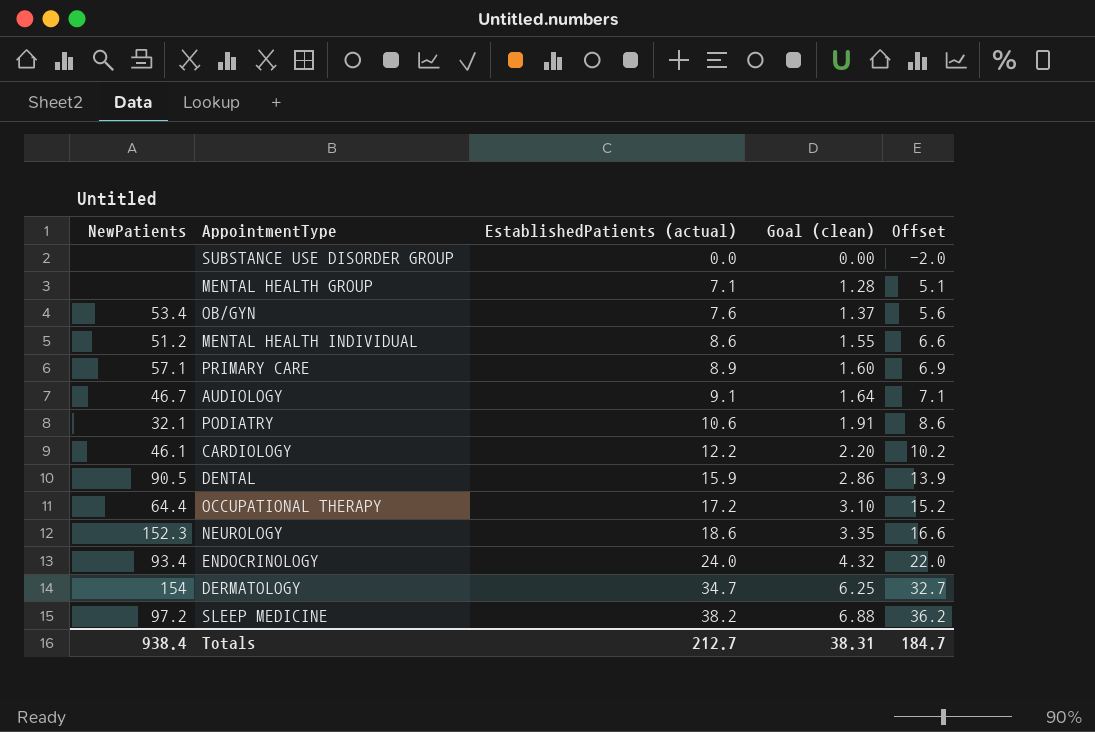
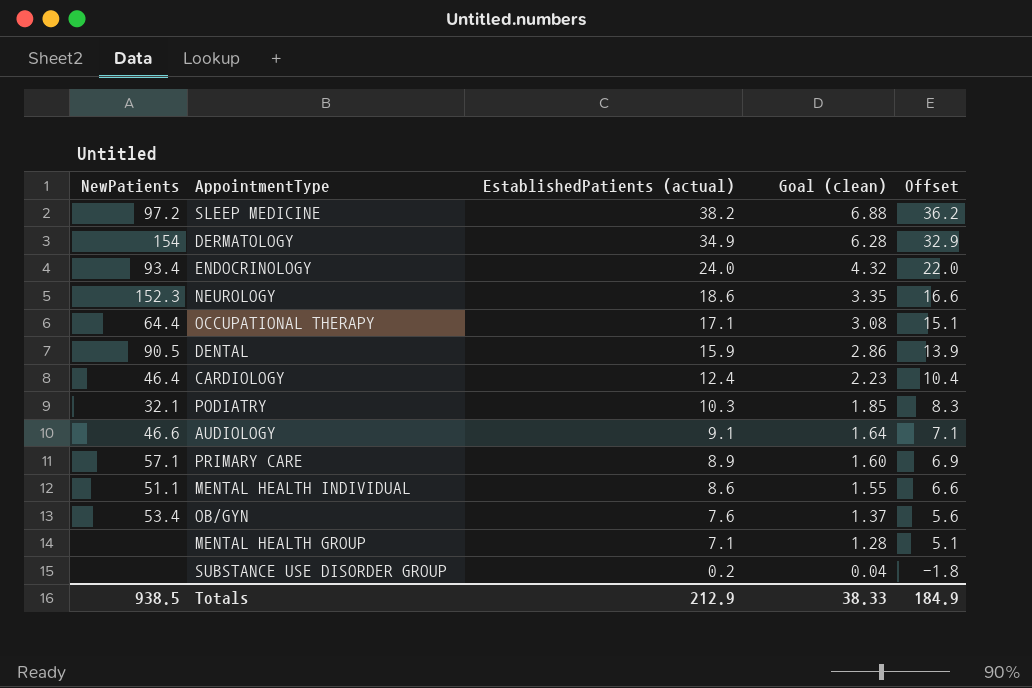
row order: EstablishedPatients (actual) ascending -> EstablishedPatients (actual) descending
DERMATOLOGY | EstablishedPatients (actual): 34.7 -> 34.9
DERMATOLOGY | Goal (clean): 6.25 -> 6.28
DERMATOLOGY | Offset: 32.7 -> 32.9
OCCUPATIONAL THERAPY | EstablishedPatients (actual): 17.2 -> 17.1
OCCUPATIONAL THERAPY | Goal (clean): 3.10 -> 3.08
OCCUPATIONAL THERAPY | Offset: 15.2 -> 15.1
CARDIOLOGY | NewPatients: 46.1 -> 46.4
CARDIOLOGY | EstablishedPatients (actual): 12.2 -> 12.4
CARDIOLOGY | Goal (clean): 2.20 -> 2.23
CARDIOLOGY | Offset: 10.2 -> 10.4
PODIATRY | EstablishedPatients (actual): 10.6 -> 10.3
PODIATRY | Goal (clean): 1.91 -> 1.85
PODIATRY | Offset: 8.6 -> 8.3
AUDIOLOGY | NewPatients: 46.7 -> 46.6
MENTAL HEALTH INDIVIDUAL | NewPatients: 51.2 -> 51.1
SUBSTANCE USE DISORDER GROUP | EstablishedPatients (actual): 0.0 -> 0.2
SUBSTANCE USE DISORDER GROUP | Goal (clean): 0.00 -> 0.04
SUBSTANCE USE DISORDER GROUP | Offset: -2.0 -> -1.8
Totals | NewPatients: 938.4 -> 938.5
Totals | EstablishedPatients (actual): 212.7 -> 212.9
Totals | Goal (clean): 38.31 -> 38.33
Totals | Offset: 184.7 -> 184.9

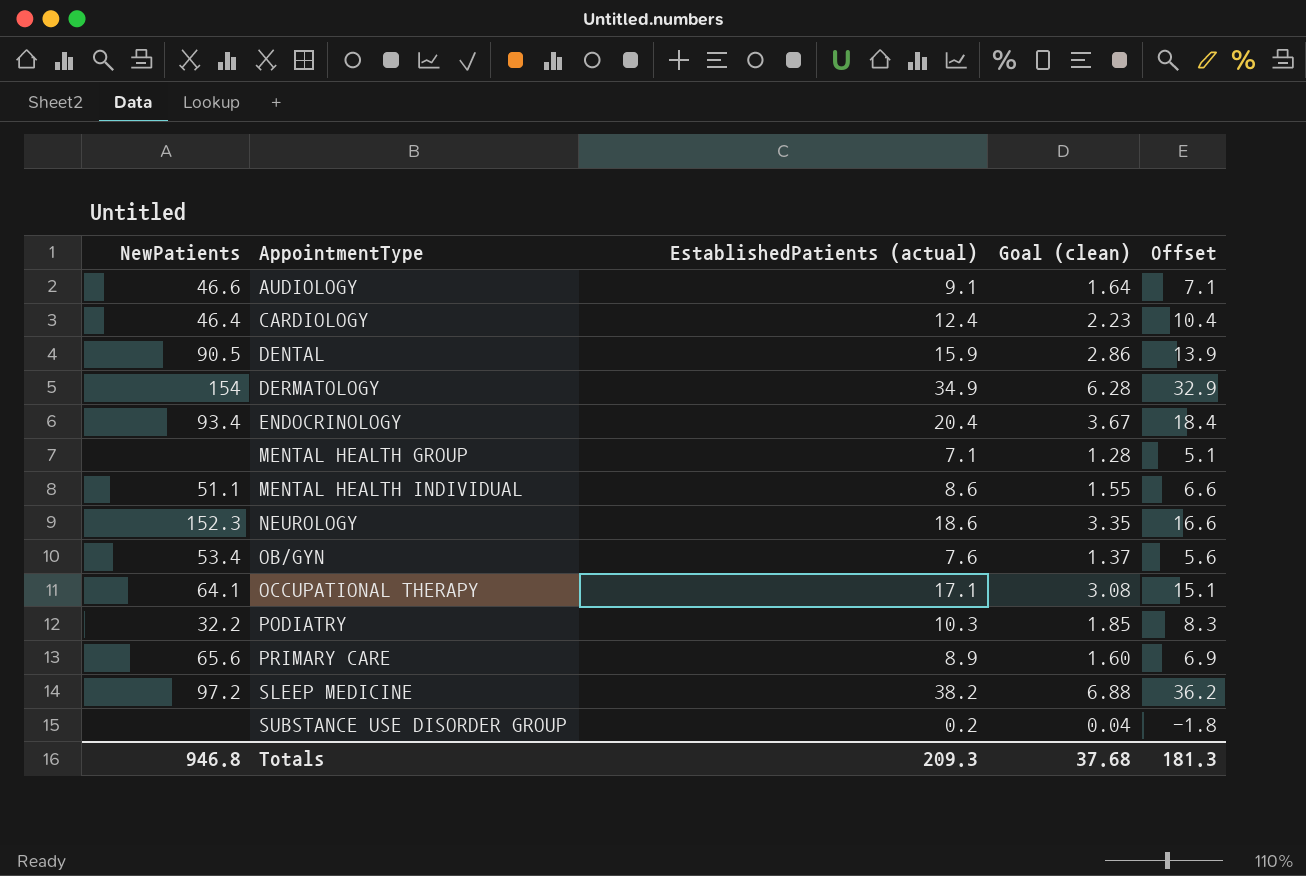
row order: EstablishedPatients (actual) descending -> AppointmentType ascending
ENDOCRINOLOGY | EstablishedPatients (actual): 24.0 -> 20.4
ENDOCRINOLOGY | Goal (clean): 4.32 -> 3.67
ENDOCRINOLOGY | Offset: 22.0 -> 18.4
OCCUPATIONAL THERAPY | NewPatients: 64.4 -> 64.1
PODIATRY | NewPatients: 32.1 -> 32.2
PRIMARY CARE | NewPatients: 57.1 -> 65.6
Totals | NewPatients: 938.5 -> 946.8
Totals | EstablishedPatients (actual): 212.9 -> 209.3
Totals | Goal (clean): 38.33 -> 37.68
Totals | Offset: 184.9 -> 181.3

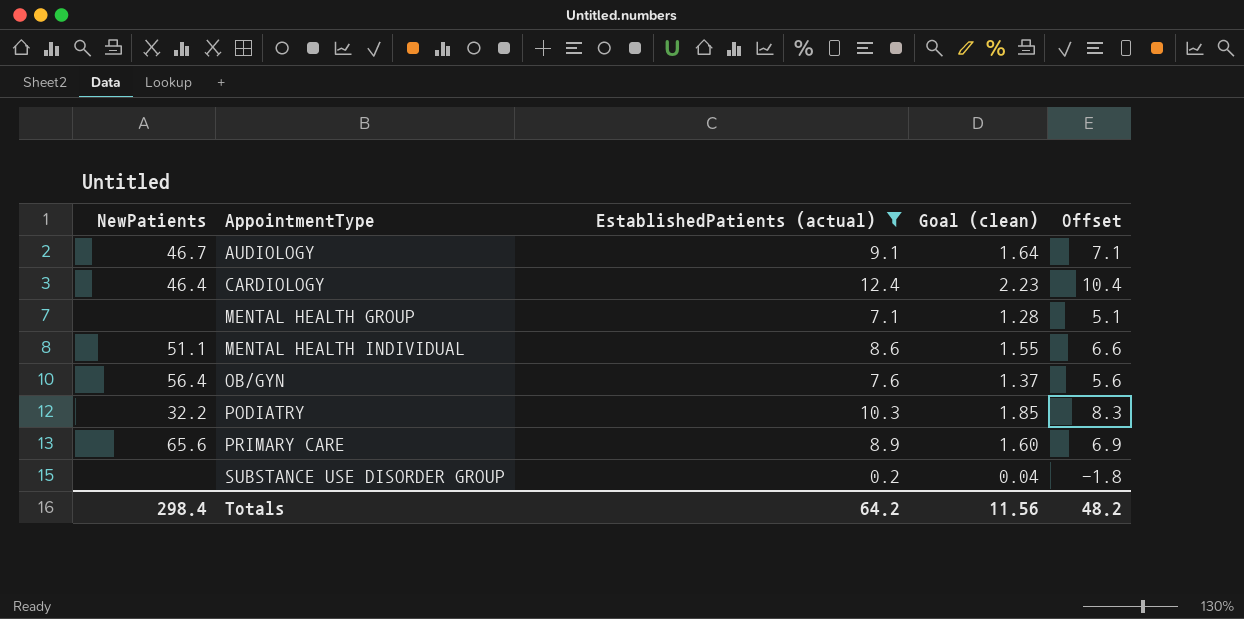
filter: none -> EstablishedPatients (actual) <= 12.4
AUDIOLOGY | NewPatients: 46.6 -> 46.7
OB/GYN | NewPatients: 53.4 -> 56.4
Totals | NewPatients: 946.8 -> 298.4
Totals | EstablishedPatients (actual): 209.3 -> 64.2
Totals | Goal (clean): 37.68 -> 11.56
Totals | Offset: 181.3 -> 48.2

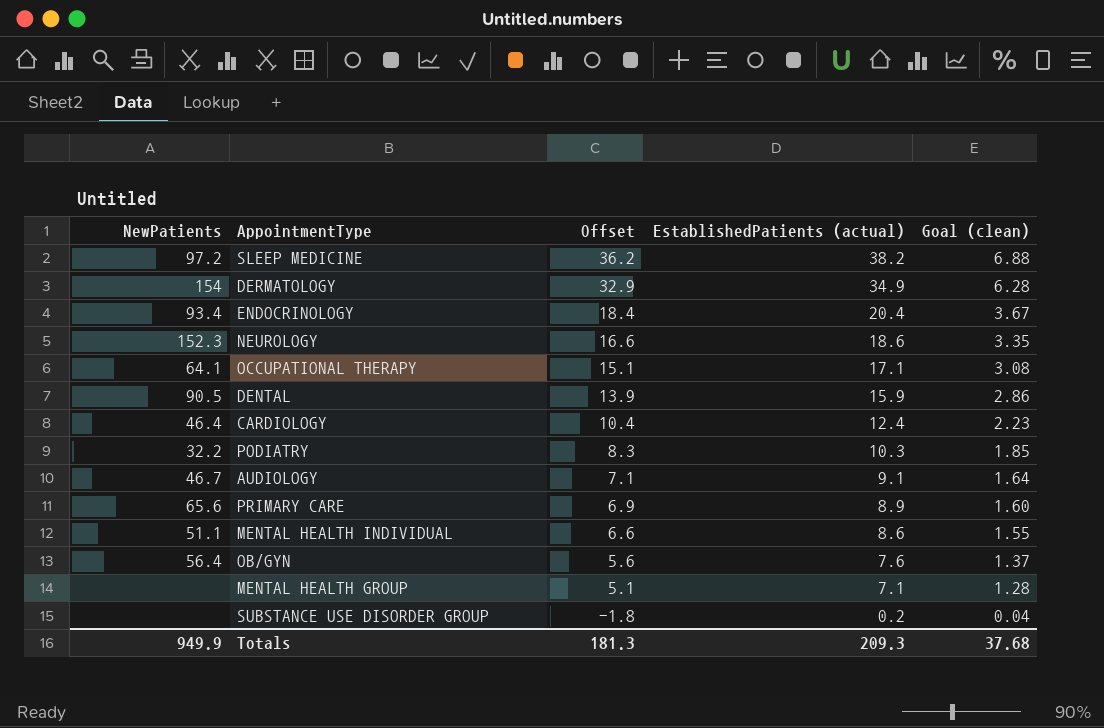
filter: EstablishedPatients (actual) <= 12.4 -> none
row order: AppointmentType ascending -> Offset descending
column Offset | position: 5 -> 3
Totals | NewPatients: 298.4 -> 949.9
Totals | Offset: 48.2 -> 181.3
Totals | EstablishedPatients (actual): 64.2 -> 209.3
Totals | Goal (clean): 11.56 -> 37.68

